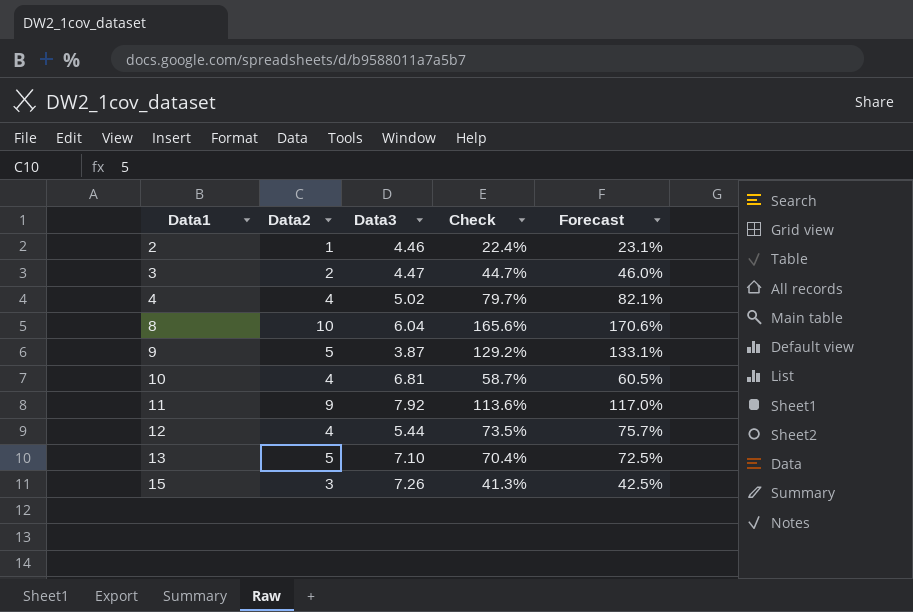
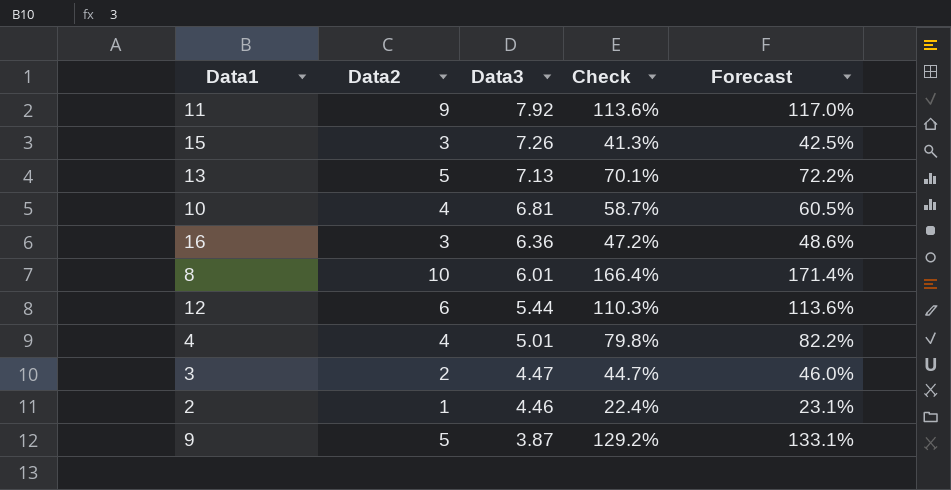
row order: Data1 ascending -> Data3 descending
13 | Data3: 7.10 -> 7.13
13 | Check: 70.4% -> 70.1%
13 | Forecast: 72.5% -> 72.2%
row 16: none -> 3 | 6.36 | 47.2% | 48.6%
8 | Data3: 6.04 -> 6.01
8 | Check: 165.6% -> 166.4%
8 | Forecast: 170.6% -> 171.4%
12 | Data2: 4 -> 6
12 | Check: 73.5% -> 110.3%
12 | Forecast: 75.7% -> 113.6%
4 | Data3: 5.02 -> 5.01
4 | Check: 79.7% -> 79.8%
4 | Forecast: 82.1% -> 82.2%

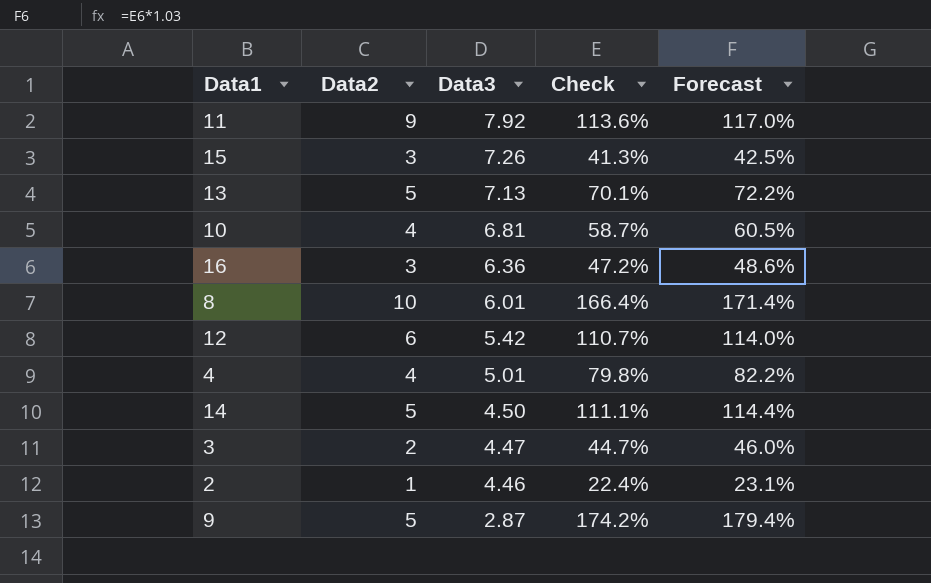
12 | Data3: 5.44 -> 5.42
12 | Check: 110.3% -> 110.7%
12 | Forecast: 113.6% -> 114.0%
row 14: none -> 5 | 4.50 | 111.1% | 114.4%
9 | Data3: 3.87 -> 2.87
9 | Check: 129.2% -> 174.2%
9 | Forecast: 133.1% -> 179.4%

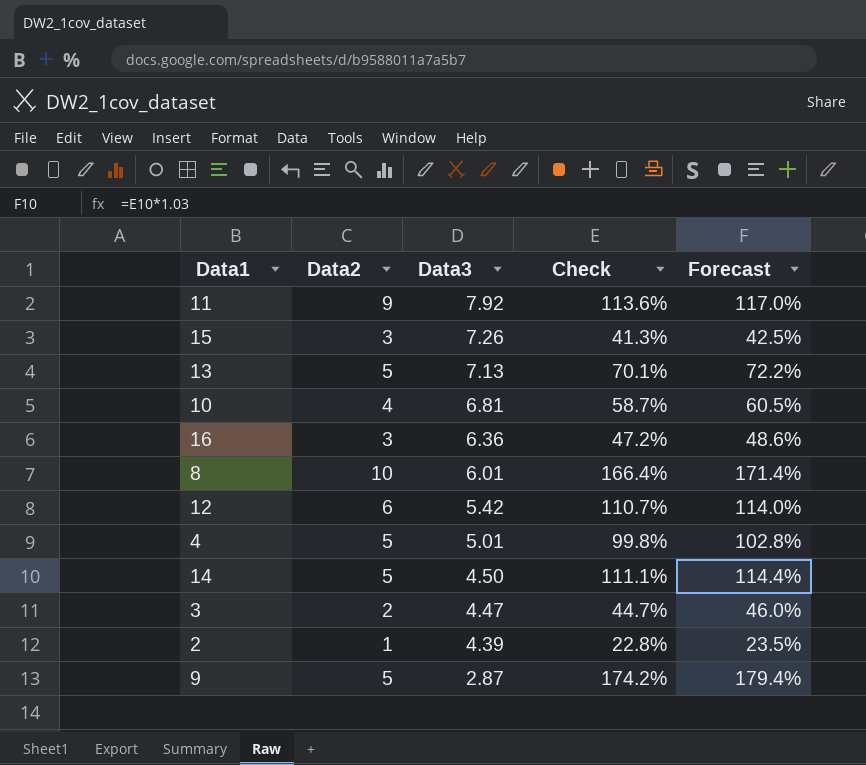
4 | Data2: 4 -> 5
4 | Check: 79.8% -> 99.8%
4 | Forecast: 82.2% -> 102.8%
2 | Data3: 4.46 -> 4.39
2 | Check: 22.4% -> 22.8%
2 | Forecast: 23.1% -> 23.5%

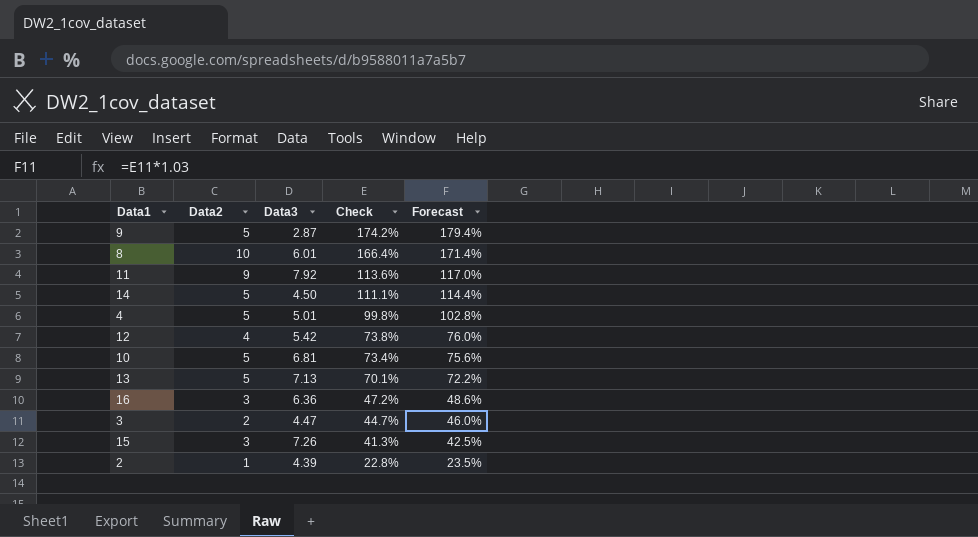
row order: Data3 descending -> Check descending
12 | Data2: 6 -> 4
12 | Check: 110.7% -> 73.8%
12 | Forecast: 114.0% -> 76.0%
10 | Data2: 4 -> 5
10 | Check: 58.7% -> 73.4%
10 | Forecast: 60.5% -> 75.6%

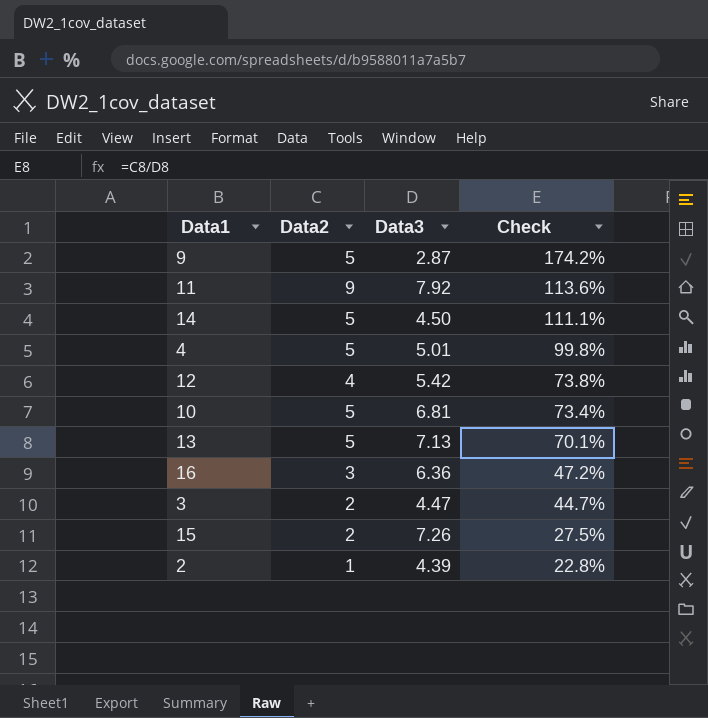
column Forecast | formula: [Check] * 1.03 -> none
row 8: 10 | 6.01 | 166.4% | 171.4% -> none
15 | Data2: 3 -> 2
15 | Check: 41.3% -> 27.5%

